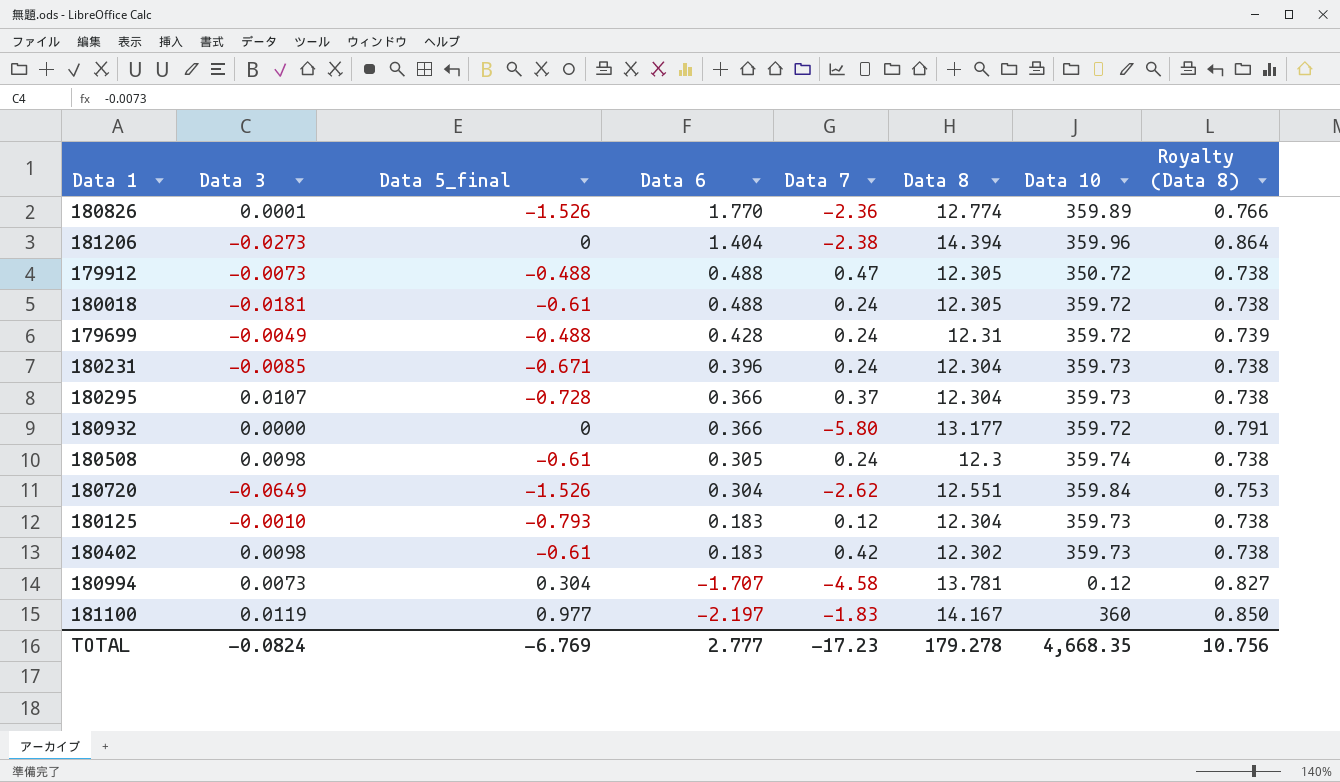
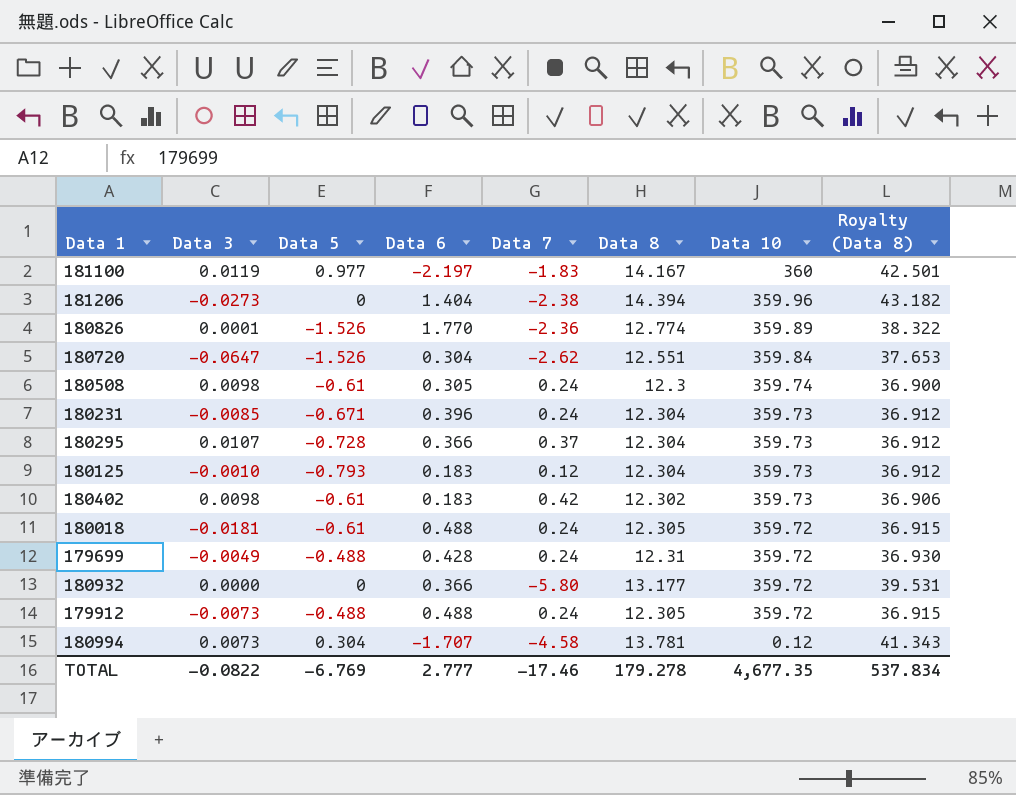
row order: Data 6 descending -> Data 10 descending
column name: Data 5_final -> Data 5
column Royalty (Data 8) | formula: [Data 8] * 0.06 -> [Data 8] * 3
180720 | Data 3: -0.0649 -> -0.0647
179912 | Data 7: 0.47 -> 0.24
179912 | Data 10: 350.72 -> 359.72
TOTAL | Data 3: -0.0824 -> -0.0822
TOTAL | Data 7: -17.23 -> -17.46
TOTAL | Data 10: 4,668.35 -> 4,677.35
TOTAL | Royalty (Data 8): 10.756 -> 537.834

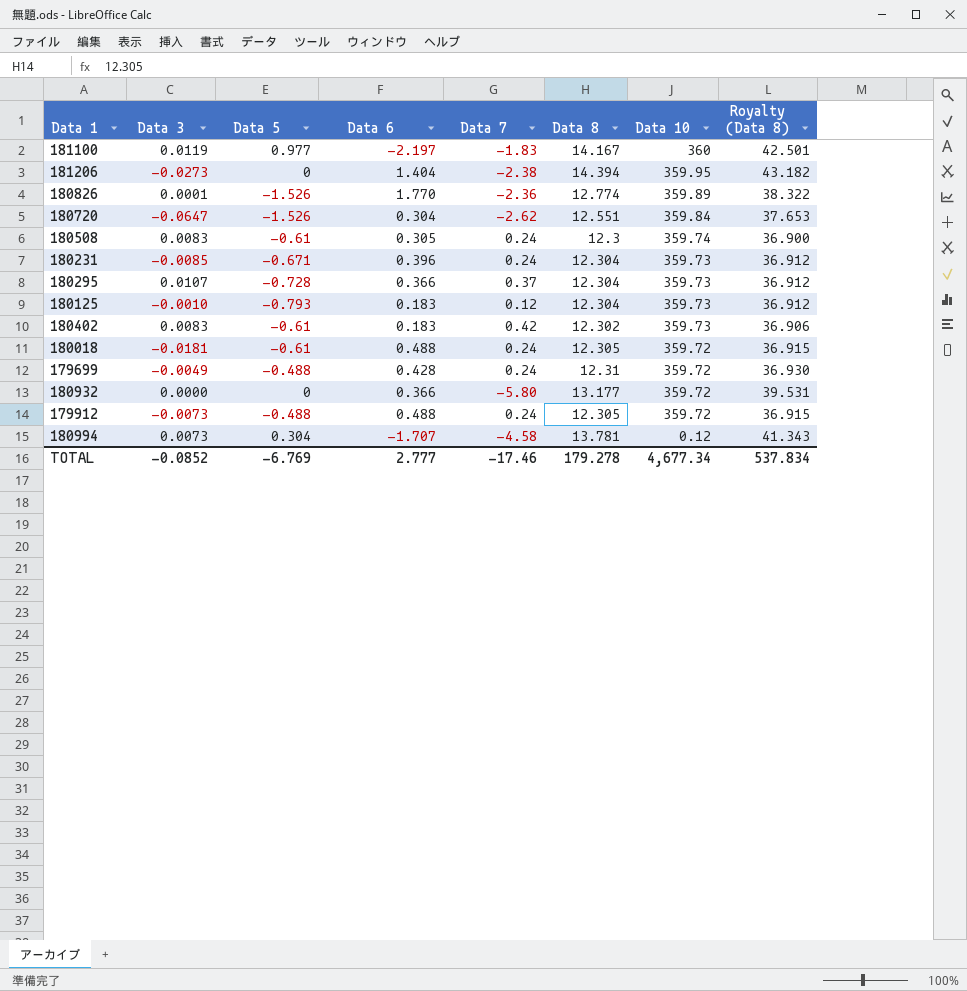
181206 | Data 10: 359.96 -> 359.95
180508 | Data 3: 0.0098 -> 0.0083
180402 | Data 3: 0.0098 -> 0.0083
TOTAL | Data 3: -0.0822 -> -0.0852
TOTAL | Data 10: 4,677.35 -> 4,677.34

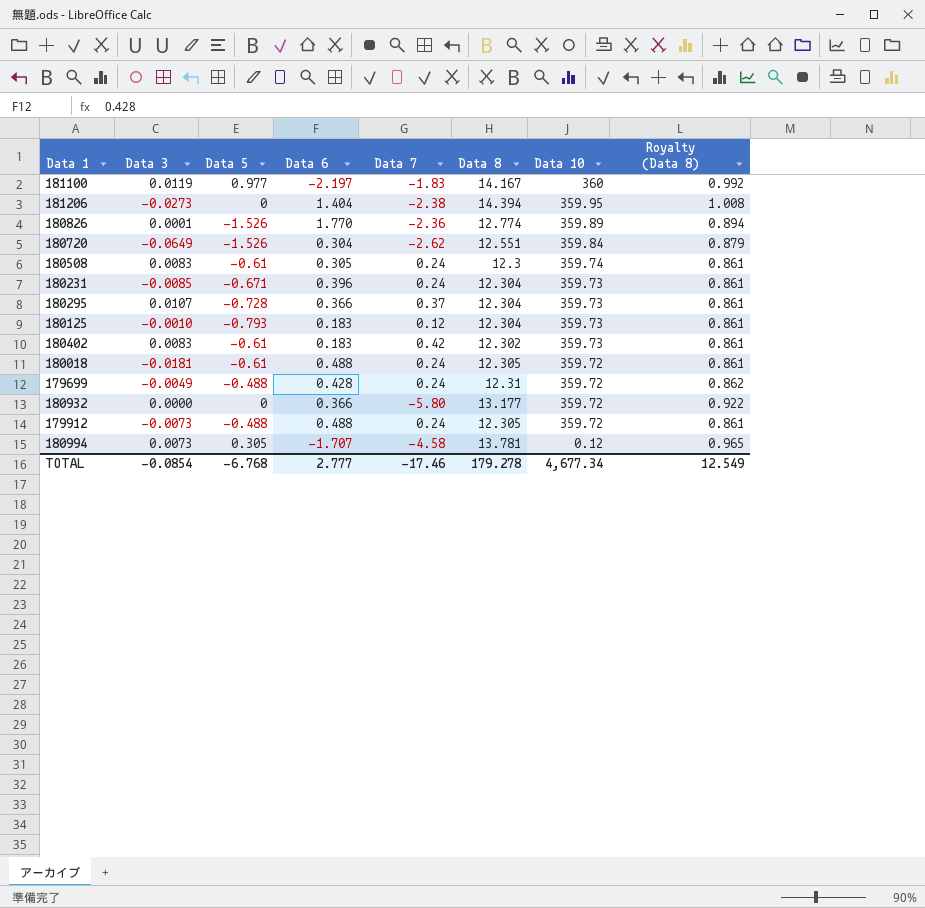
column Royalty (Data 8) | formula: [Data 8] * 3 -> [Data 8] * 0.07
180720 | Data 3: -0.0647 -> -0.0649
180994 | Data 5: 0.304 -> 0.305
TOTAL | Data 3: -0.0852 -> -0.0854
TOTAL | Data 5: -6.769 -> -6.768
TOTAL | Royalty (Data 8): 537.834 -> 12.549

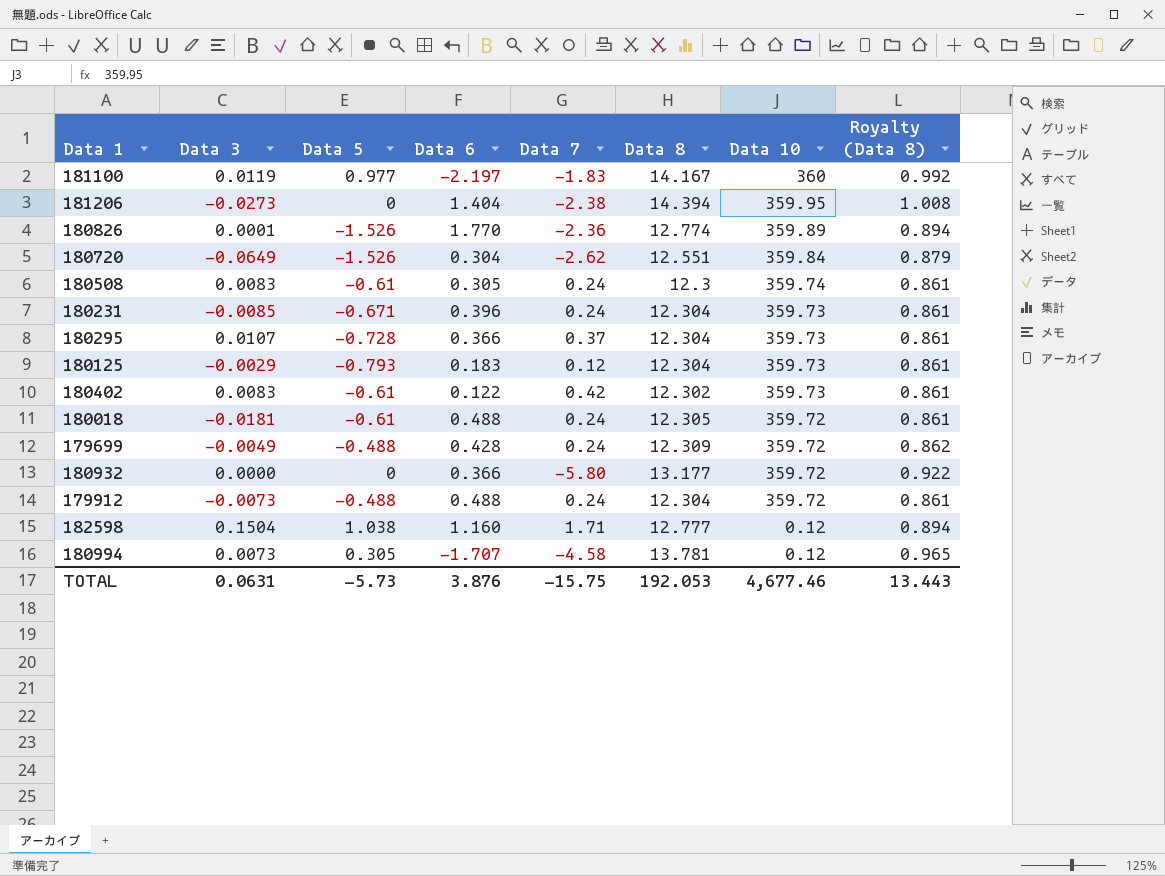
180125 | Data 3: -0.0010 -> -0.0029
180402 | Data 6: 0.183 -> 0.122
179699 | Data 8: 12.31 -> 12.309
179912 | Data 8: 12.305 -> 12.304
row 182598: none -> 0.1504 | 1.038 | 1.160 | 1.71 | 12.777 | 0.12 | 0.894
TOTAL | Data 3: -0.0854 -> 0.0631
TOTAL | Data 5: -6.768 -> -5.73
TOTAL | Data 6: 2.777 -> 3.876
TOTAL | Data 7: -17.46 -> -15.75
TOTAL | Data 8: 179.278 -> 192.053
TOTAL | Data 10: 4,677.34 -> 4,677.46
TOTAL | Royalty (Data 8): 12.549 -> 13.443

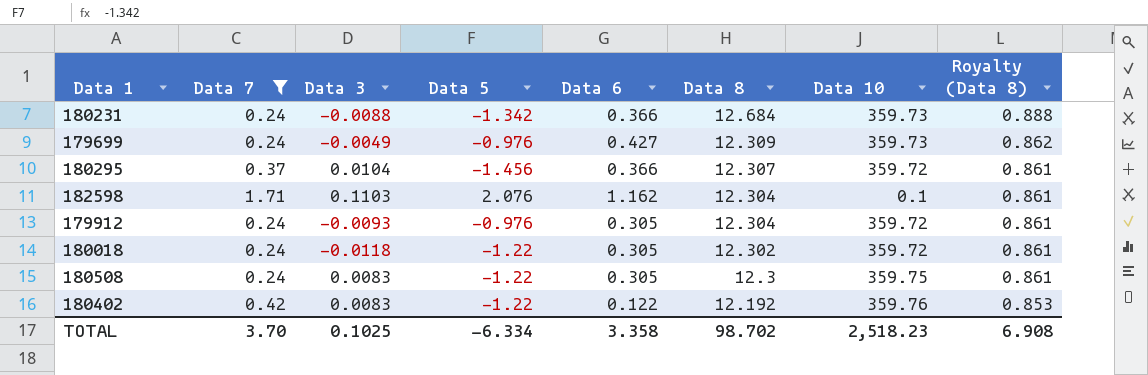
filter: none -> Data 7 >= 0.24
row order: Data 10 descending -> Data 8 descending
column Data 7 | position: 5 -> 2
180231 | Data 3: -0.0085 -> -0.0088
180231 | Data 5: -0.671 -> -1.342
180231 | Data 6: 0.396 -> 0.366
180231 | Data 8: 12.304 -> 12.684
180231 | Royalty (Data 8): 0.861 -> 0.888
179699 | Data 5: -0.488 -> -0.976
179699 | Data 6: 0.428 -> 0.427
179699 | Data 10: 359.72 -> 359.73
180295 | Data 3: 0.0107 -> 0.0104
180295 | Data 5: -0.728 -> -1.456
180295 | Data 8: 12.304 -> 12.307
180295 | Data 10: 359.73 -> 359.72
182598 | Data 3: 0.1504 -> 0.1103
182598 | Data 5: 1.038 -> 2.076
182598 | Data 6: 1.160 -> 1.162
182598 | Data 8: 12.777 -> 12.304
182598 | Data 10: 0.12 -> 0.1
182598 | Royalty (Data 8): 0.894 -> 0.861
179912 | Data 3: -0.0073 -> -0.0093
179912 | Data 5: -0.488 -> -0.976
179912 | Data 6: 0.488 -> 0.305
180018 | Data 3: -0.0181 -> -0.0118
180018 | Data 5: -0.61 -> -1.22
180018 | Data 6: 0.488 -> 0.305
180018 | Data 8: 12.305 -> 12.302
180508 | Data 5: -0.61 -> -1.22
180508 | Data 10: 359.74 -> 359.75
180402 | Data 5: -0.61 -> -1.22
180402 | Data 8: 12.302 -> 12.192
180402 | Data 10: 359.73 -> 359.76
180402 | Royalty (Data 8): 0.861 -> 0.853
TOTAL | Data 7: -15.75 -> 3.70
TOTAL | Data 3: 0.0631 -> 0.1025
TOTAL | Data 5: -5.73 -> -6.334
TOTAL | Data 6: 3.876 -> 3.358
TOTAL | Data 8: 192.053 -> 98.702
TOTAL | Data 10: 4,677.46 -> 2,518.23
TOTAL | Royalty (Data 8): 13.443 -> 6.908

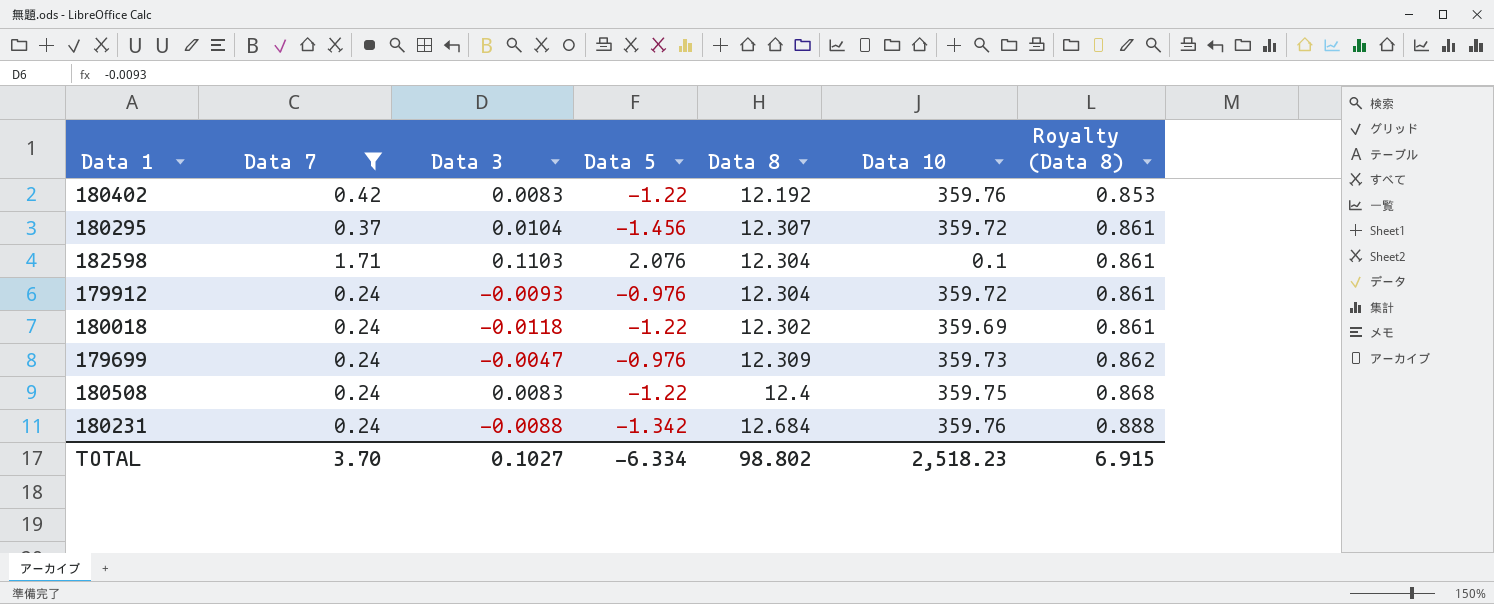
row order: Data 8 descending -> Royalty (Data 8) ascending
column Data 6 | position: 5 -> none
180018 | Data 10: 359.72 -> 359.69
179699 | Data 3: -0.0049 -> -0.0047
180508 | Data 8: 12.3 -> 12.4
180508 | Royalty (Data 8): 0.861 -> 0.868
180231 | Data 10: 359.73 -> 359.76
TOTAL | Data 3: 0.1025 -> 0.1027
TOTAL | Data 8: 98.702 -> 98.802
TOTAL | Royalty (Data 8): 6.908 -> 6.915

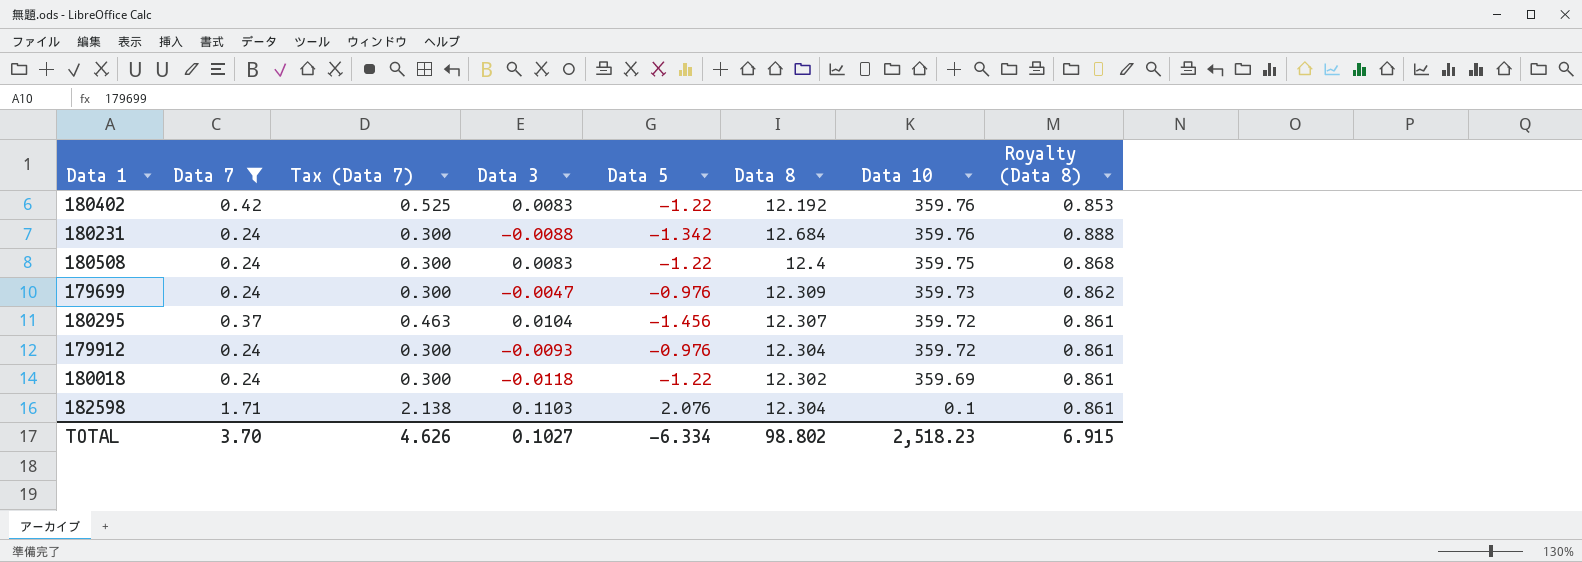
row order: Royalty (Data 8) ascending -> Data 10 descending
column Tax (Data 7) | formula: none -> [Data 7] * 1.25

